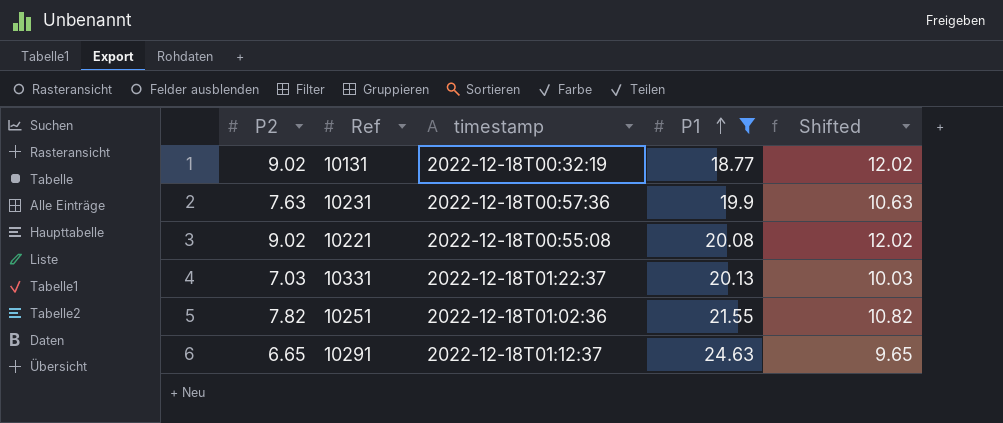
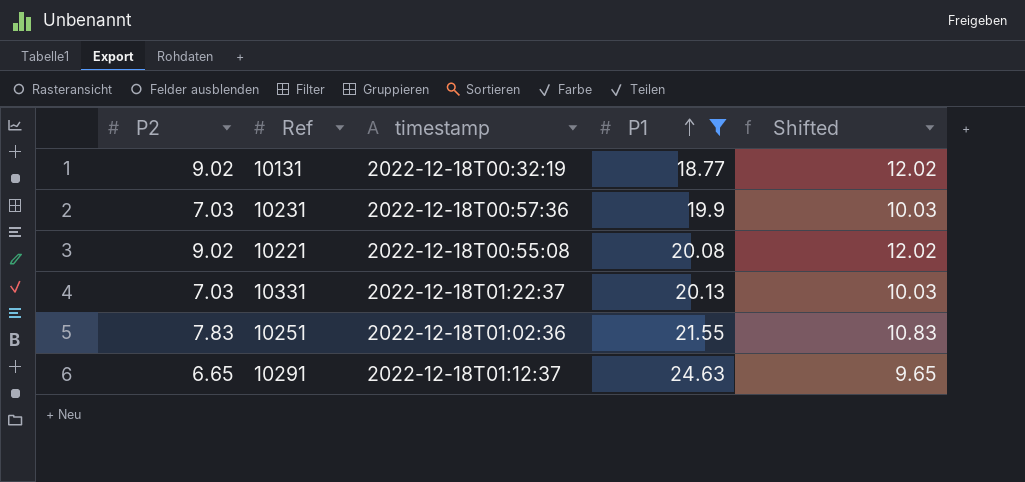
10231 | P2: 7.63 -> 7.03
10231 | Shifted: 10.63 -> 10.03
10251 | P2: 7.82 -> 7.83
10251 | Shifted: 10.82 -> 10.83

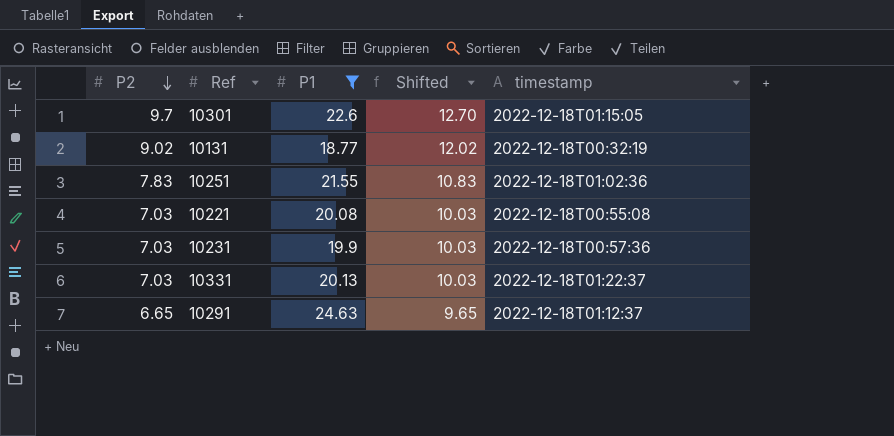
row order: P1 ascending -> P2 descending
column timestamp | position: 3 -> 5
row 10301: none -> 9.7 | 22.6 | 12.70 | 2022-12-18T01:15:05
10221 | P2: 9.02 -> 7.03
10221 | Shifted: 12.02 -> 10.03

